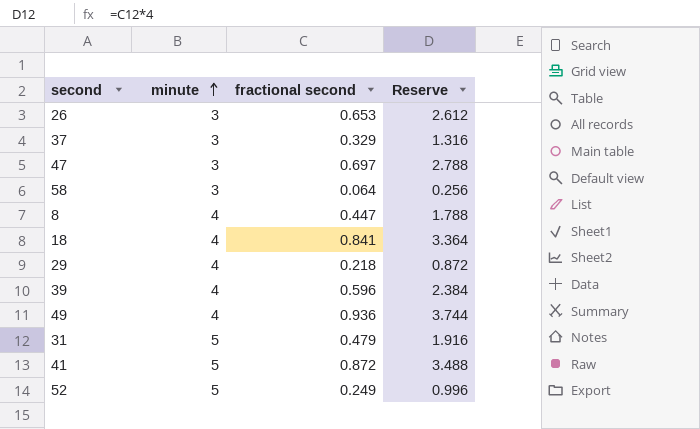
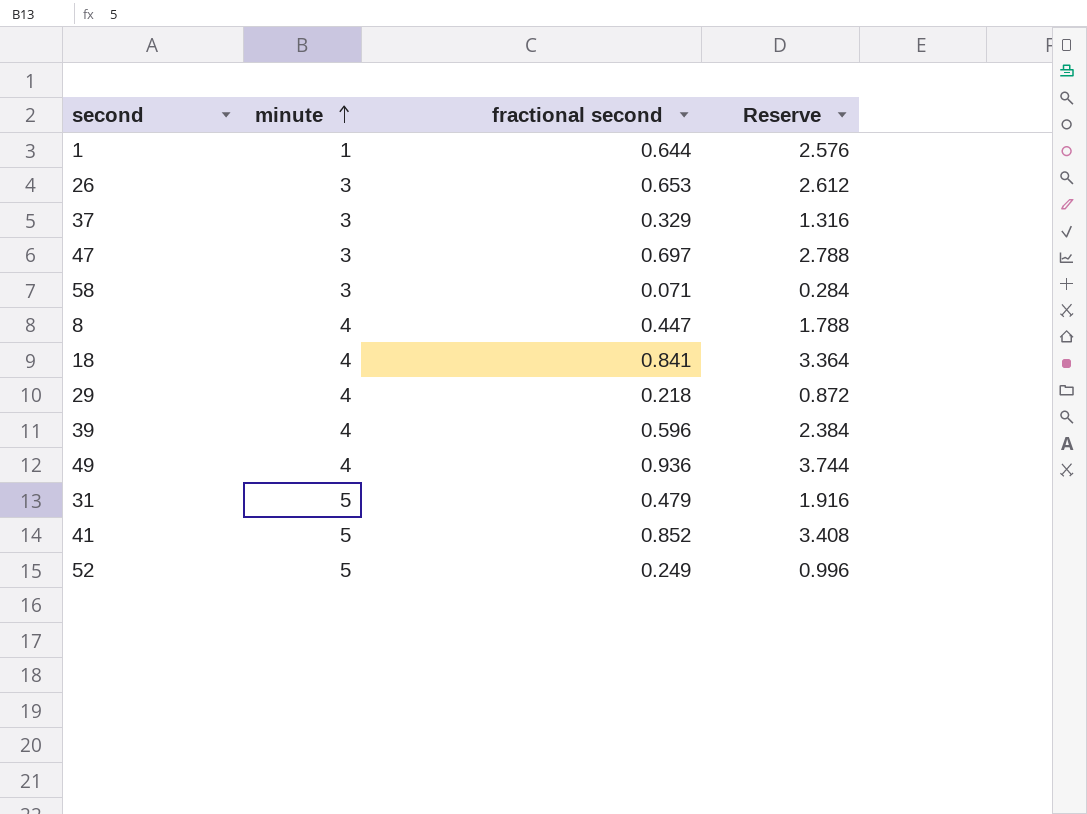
row 1: none -> 1 | 0.644 | 2.576
58 | fractional second: 0.064 -> 0.071
58 | Reserve: 0.256 -> 0.284
41 | fractional second: 0.872 -> 0.852
41 | Reserve: 3.488 -> 3.408

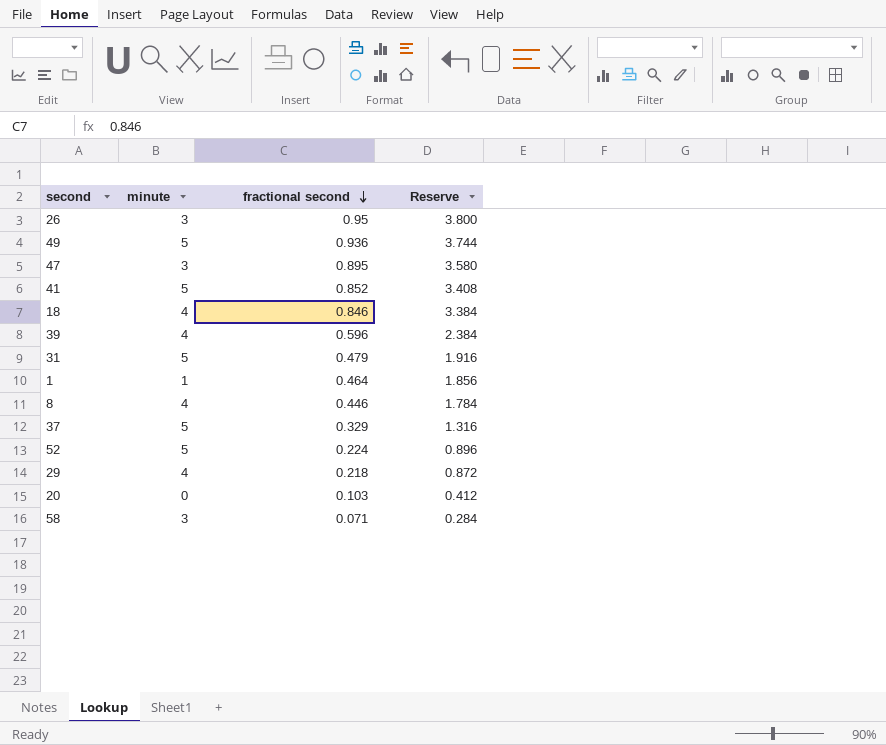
row order: minute ascending -> fractional second descending
26 | fractional second: 0.653 -> 0.95
26 | Reserve: 2.612 -> 3.800
49 | minute: 4 -> 5
47 | fractional second: 0.697 -> 0.895
47 | Reserve: 2.788 -> 3.580
18 | fractional second: 0.841 -> 0.846
18 | Reserve: 3.364 -> 3.384
1 | fractional second: 0.644 -> 0.464
1 | Reserve: 2.576 -> 1.856
8 | fractional second: 0.447 -> 0.446
8 | Reserve: 1.788 -> 1.784
37 | minute: 3 -> 5
52 | fractional second: 0.249 -> 0.224
52 | Reserve: 0.996 -> 0.896
row 20: none -> 0 | 0.103 | 0.412

